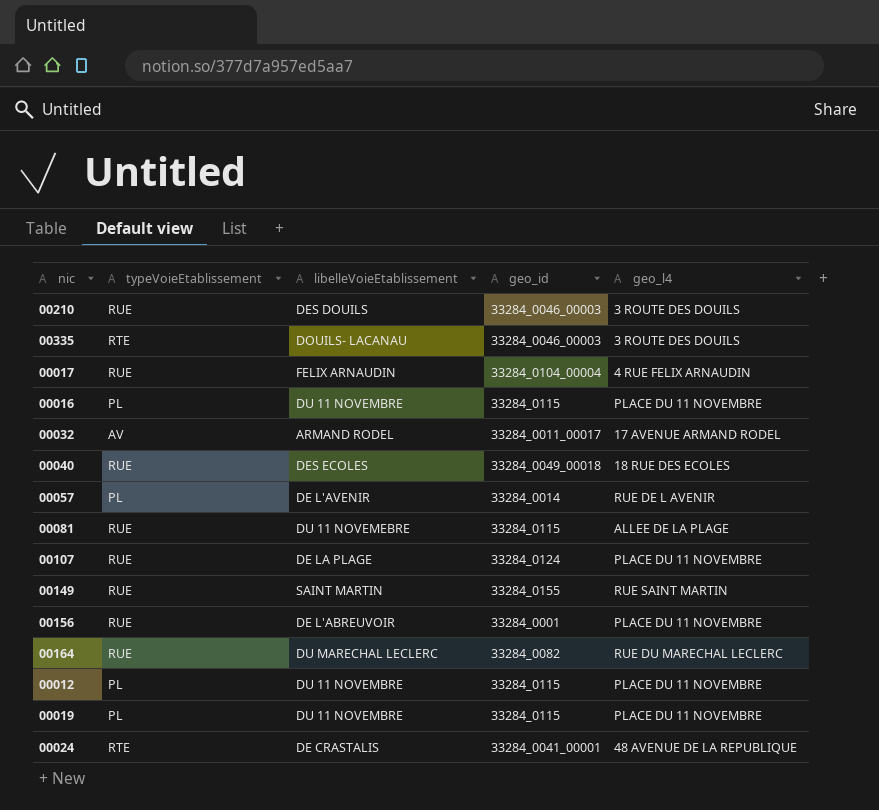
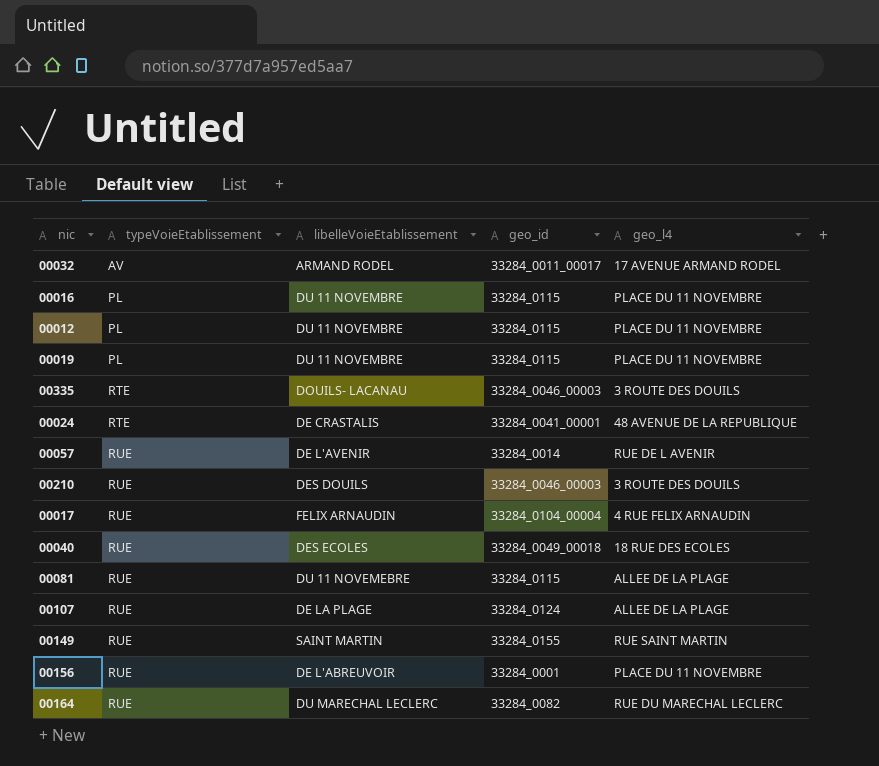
row order: none -> typeVoieEtablissement ascending
00057 | typeVoieEtablissement: PL -> RUE
00107 | geo_l4: PLACE DU 11 NOVEMBRE -> ALLEE DE LA PLAGE

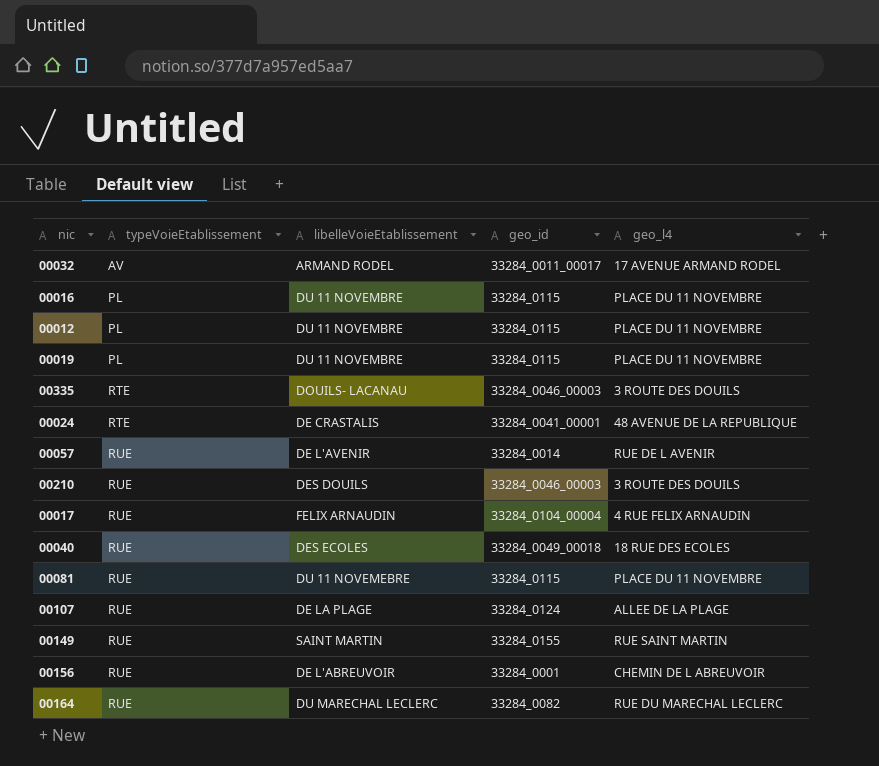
00081 | geo_l4: ALLEE DE LA PLAGE -> PLACE DU 11 NOVEMBRE
00156 | geo_l4: PLACE DU 11 NOVEMBRE -> CHEMIN DE L ABREUVOIR

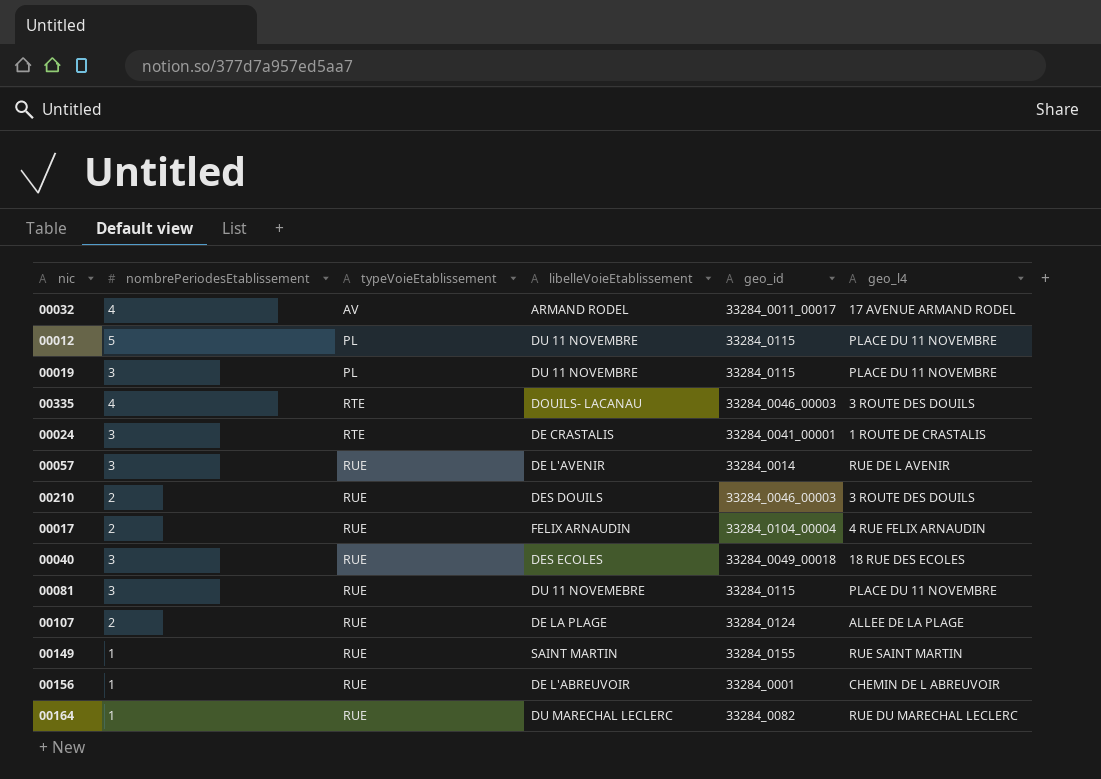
column nombrePeriodesEtablissement | position: none -> 2
row 00016: PL | DU 11 NOVEMBRE | 33284_0115 | PLACE DU 11 NOVEMBRE -> none
00024 | geo_l4: 48 AVENUE DE LA REPUBLIQUE -> 1 ROUTE DE CRASTALIS

